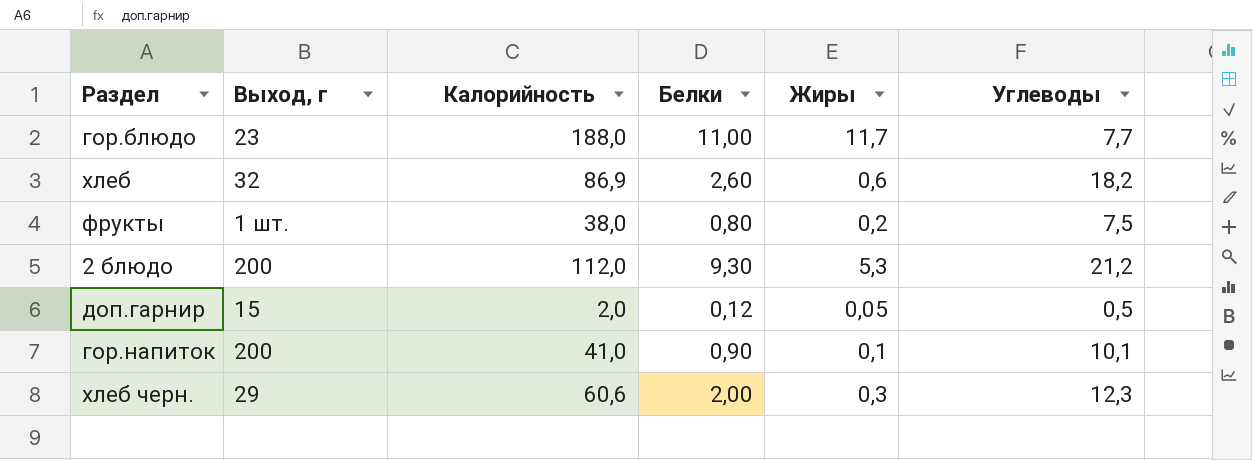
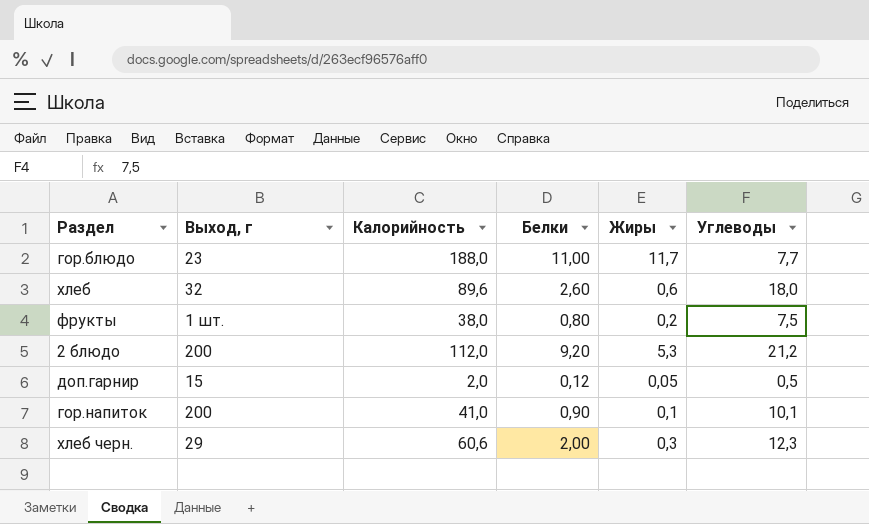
хлеб | Калорийность: 86,9 -> 89,6
хлеб | Углеводы: 18,2 -> 18,0
2 блюдо | Белки: 9,30 -> 9,20

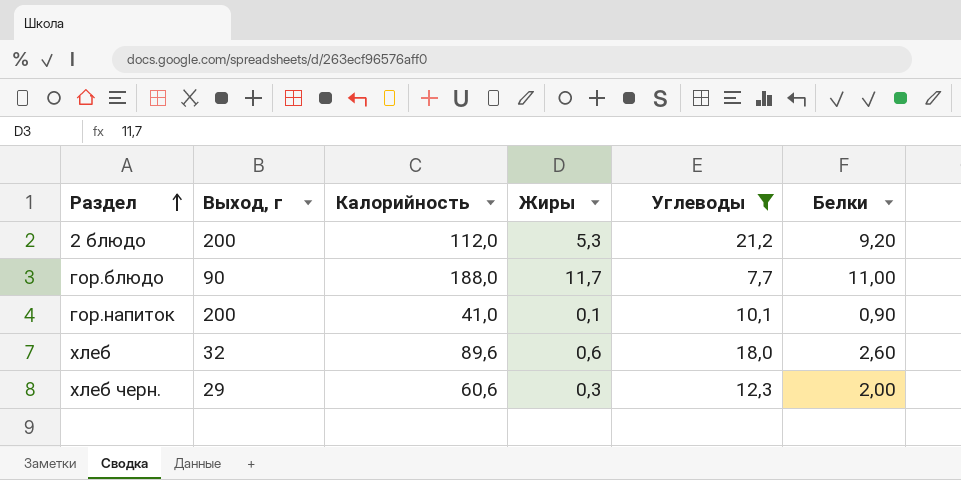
filter: none -> Углеводы >= 7,7
row order: none -> Раздел ascending
column Белки | position: 4 -> 6
гор.блюдо | Выход, г: 23 -> 90

